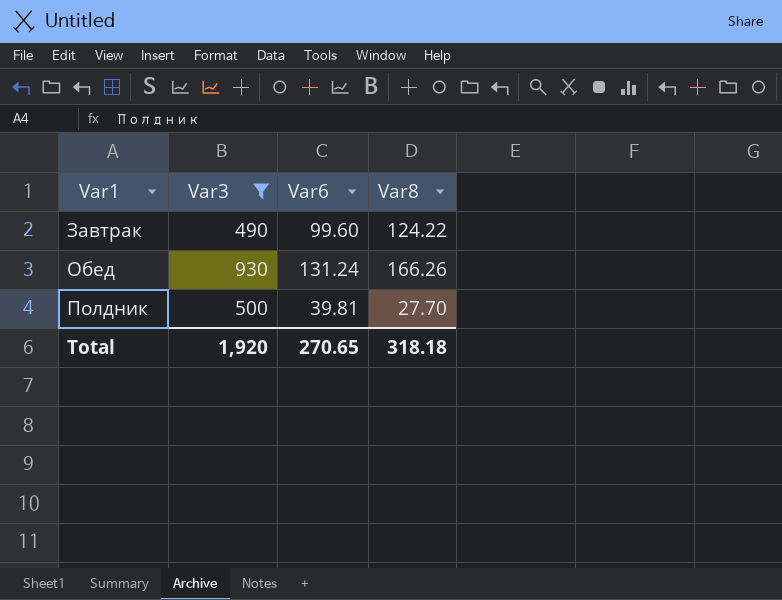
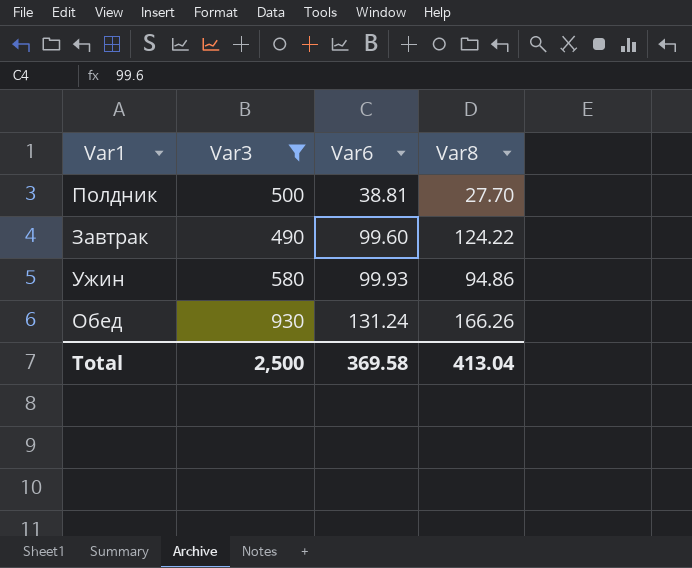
row order: Var1 ascending -> Var6 ascending
Полдник | Var6: 39.81 -> 38.81
row Ужин: none -> 580 | 99.93 | 94.86
Total | Var3: 1,920 -> 2,500
Total | Var6: 270.65 -> 369.58
Total | Var8: 318.18 -> 413.04

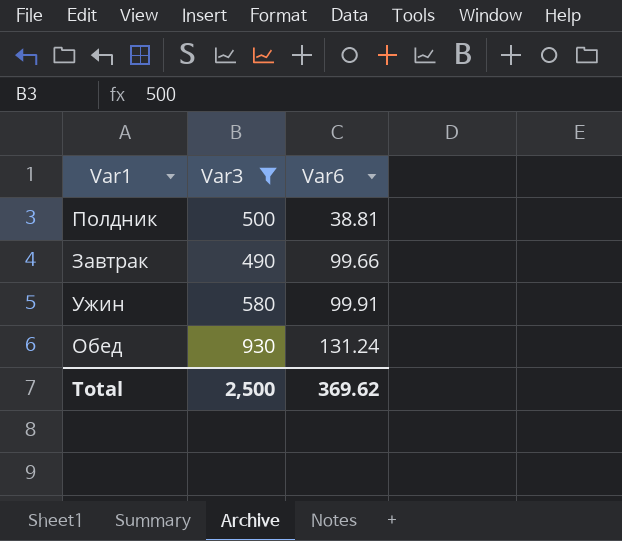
column Var8 | position: 4 -> none
Завтрак | Var6: 99.60 -> 99.66
Ужин | Var6: 99.93 -> 99.91
Total | Var6: 369.58 -> 369.62

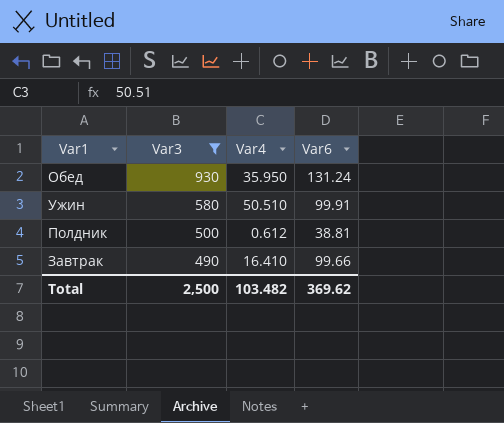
row order: Var6 ascending -> Var3 descending
column Var4 | position: none -> 3

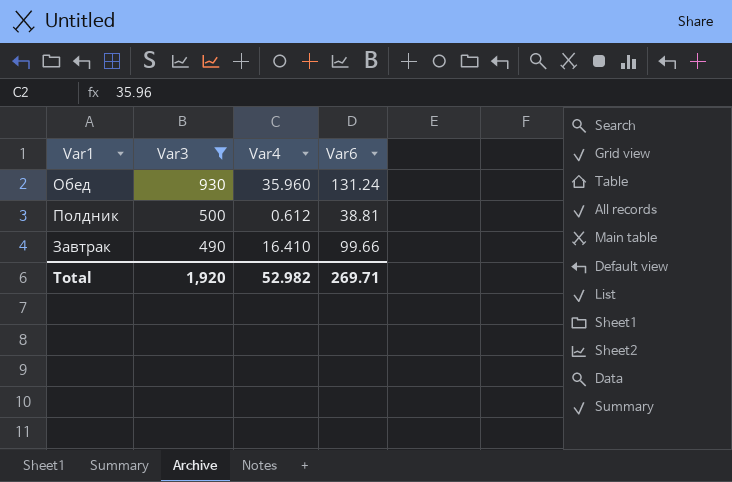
row Ужин: 580 | 50.510 | 99.91 -> none
Обед | Var4: 35.950 -> 35.960
Total | Var3: 2,500 -> 1,920
Total | Var4: 103.482 -> 52.982
Total | Var6: 369.62 -> 269.71

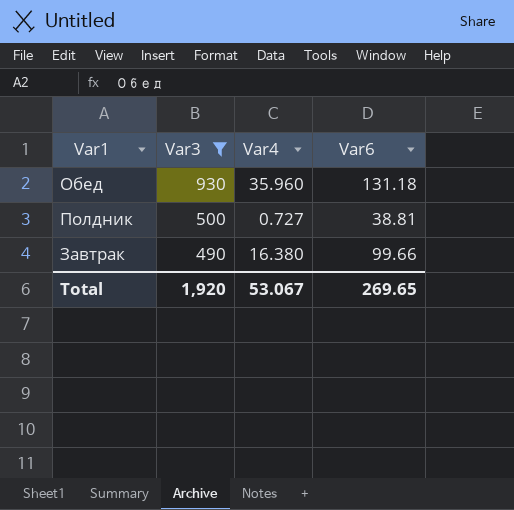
Обед | Var6: 131.24 -> 131.18
Полдник | Var4: 0.612 -> 0.727
Завтрак | Var4: 16.410 -> 16.380
Total | Var4: 52.982 -> 53.067
Total | Var6: 269.71 -> 269.65

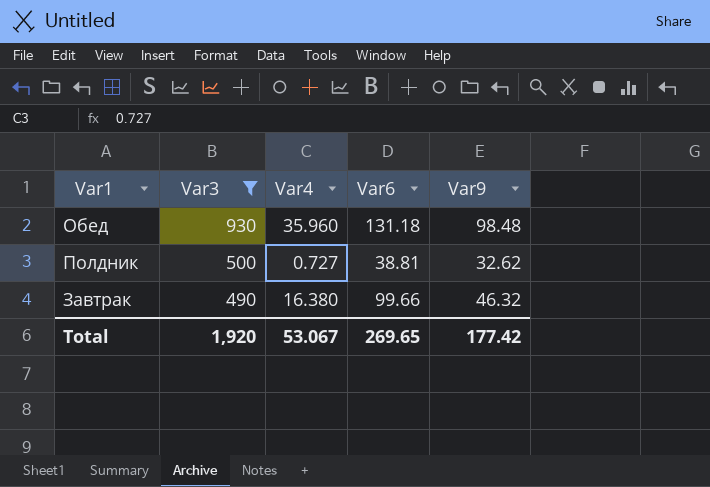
column Var9 | position: none -> 5

